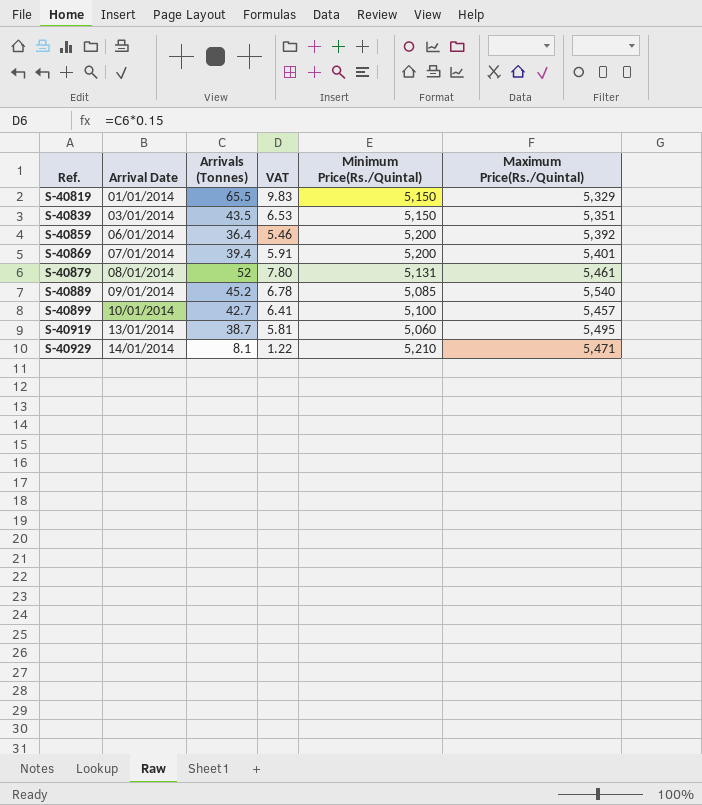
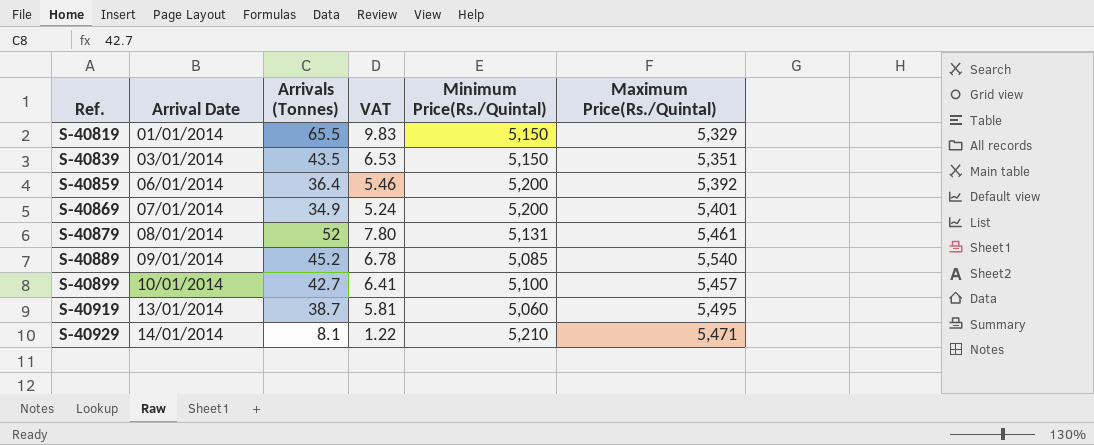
S-40869 | Arrivals (Tonnes): 39.4 -> 34.9
S-40869 | VAT: 5.91 -> 5.24

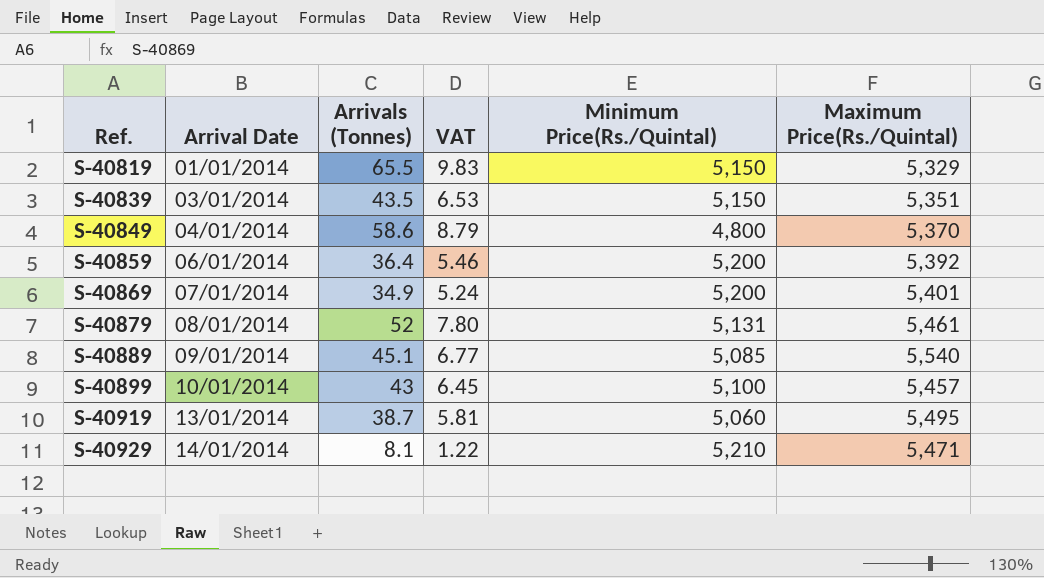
row S-40849: none -> 04/01/2014 | 58.6 | 8.79 | 4,800 | 5,370
S-40889 | Arrivals (Tonnes): 45.2 -> 45.1
S-40889 | VAT: 6.78 -> 6.77
S-40899 | Arrivals (Tonnes): 42.7 -> 43
S-40899 | VAT: 6.41 -> 6.45

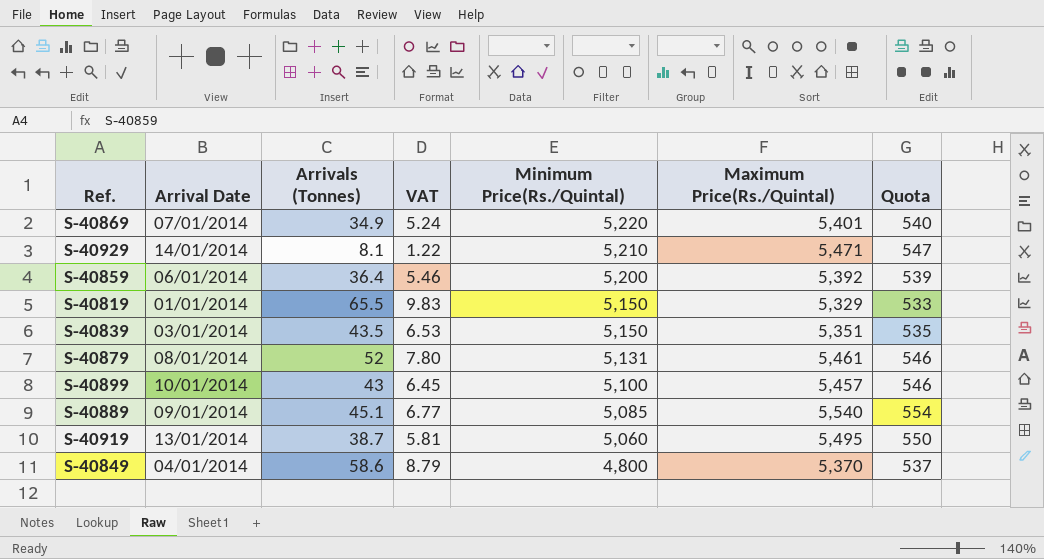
row order: Ref. ascending -> Minimum Price(Rs./Quintal) descending
column Quota | formula: none -> [Maximum Price(Rs./Quintal)] * 0.1
S-40869 | Minimum Price(Rs./Quintal): 5,200 -> 5,220

